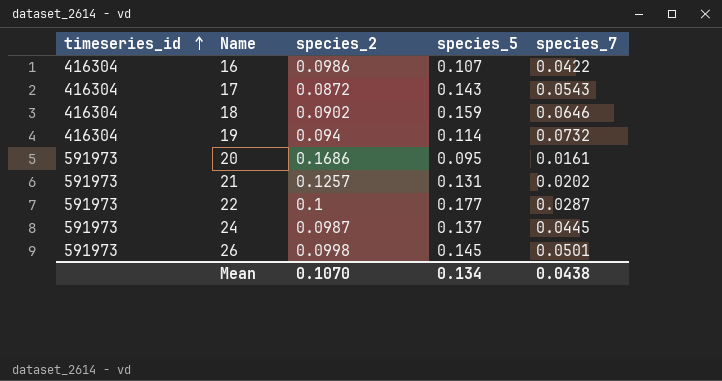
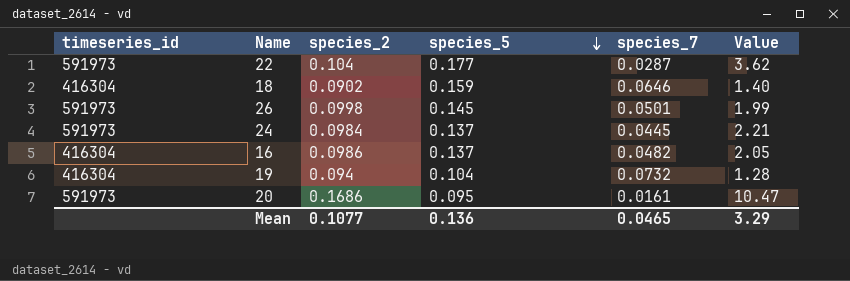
row order: timeseries_id ascending -> species_5 descending
column Value | formula: none -> [species_2] / [species_7]
row 17: 416304 | 0.0872 | 0.143 | 0.0543 -> none
row 21: 591973 | 0.1257 | 0.131 | 0.0202 -> none
22 | species_2: 0.1 -> 0.104
24 | species_2: 0.0987 -> 0.0984
16 | species_5: 0.107 -> 0.137
16 | species_7: 0.0422 -> 0.0482
19 | species_5: 0.114 -> 0.104
Mean | species_2: 0.1070 -> 0.1077
Mean | species_5: 0.134 -> 0.136
Mean | species_7: 0.0438 -> 0.0465

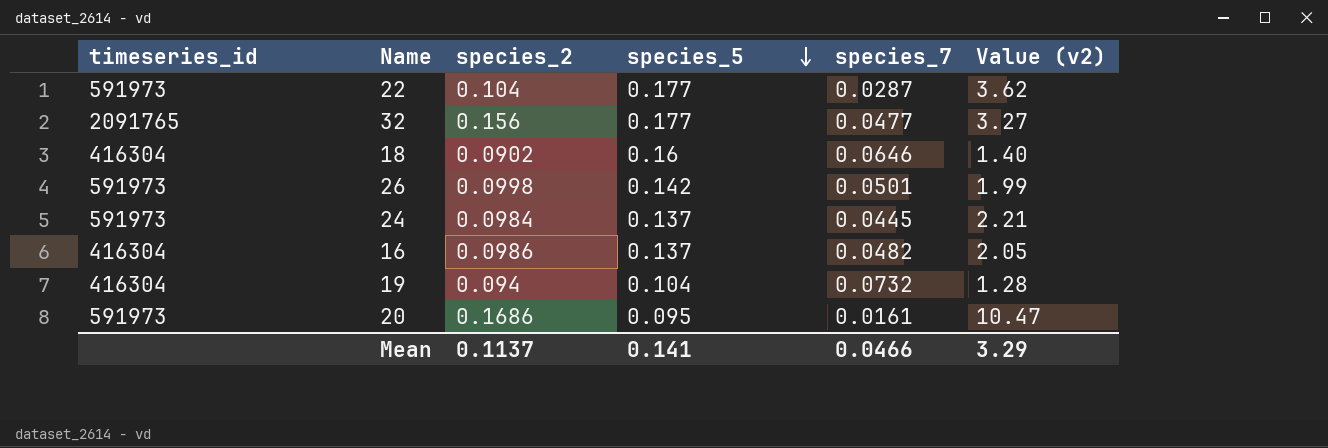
column name: Value -> Value (v2)
row 32: none -> 2091765 | 0.156 | 0.177 | 0.0477 | 3.27
18 | species_5: 0.159 -> 0.16
26 | species_5: 0.145 -> 0.142
Mean | species_2: 0.1077 -> 0.1137
Mean | species_5: 0.136 -> 0.141
Mean | species_7: 0.0465 -> 0.0466

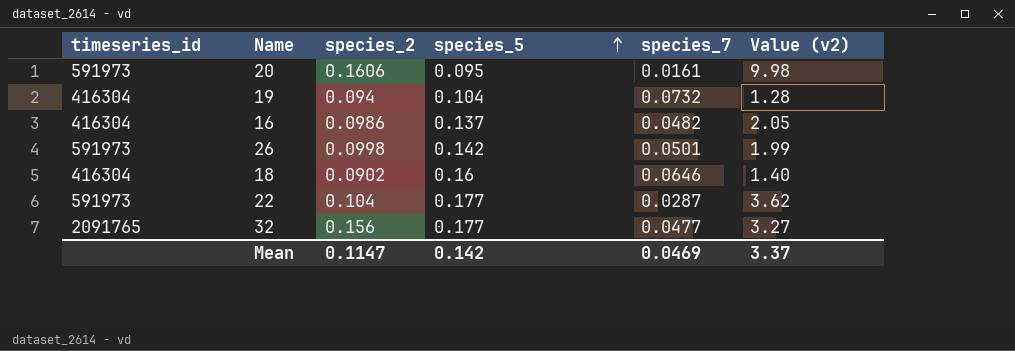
row order: species_5 descending -> species_5 ascending
row 24: 591973 | 0.0984 | 0.137 | 0.0445 | 2.21 -> none
20 | species_2: 0.1686 -> 0.1606
20 | Value (v2): 10.47 -> 9.98
Mean | species_2: 0.1137 -> 0.1147
Mean | species_5: 0.141 -> 0.142
Mean | species_7: 0.0466 -> 0.0469
Mean | Value (v2): 3.29 -> 3.37

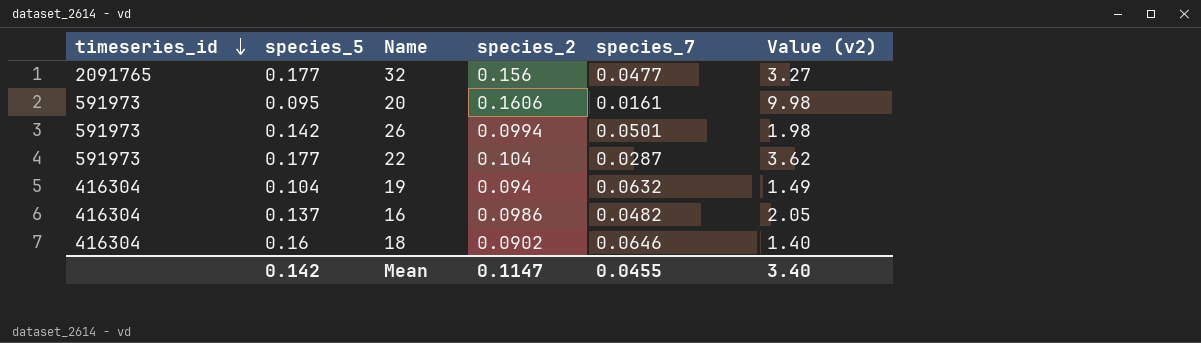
row order: species_5 ascending -> timeseries_id descending
column species_5 | position: 4 -> 2
26 | species_2: 0.0998 -> 0.0994
26 | Value (v2): 1.99 -> 1.98
19 | species_7: 0.0732 -> 0.0632
19 | Value (v2): 1.28 -> 1.49
Mean | species_7: 0.0469 -> 0.0455
Mean | Value (v2): 3.37 -> 3.40

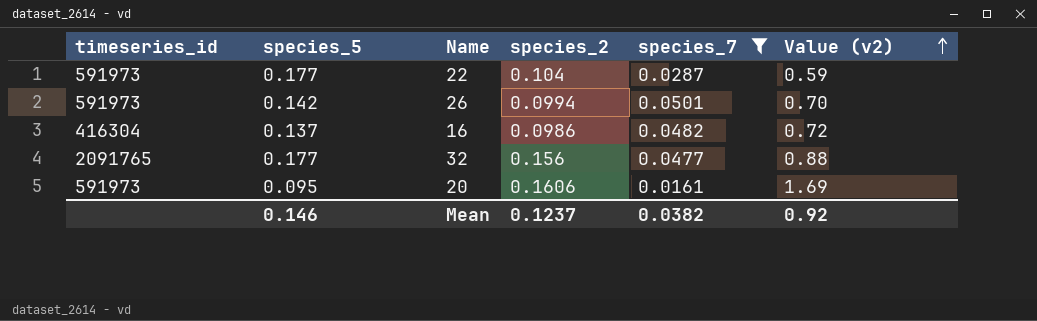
filter: none -> species_7 <= 0.0501
row order: timeseries_id descending -> Value (v2) ascending
column Value (v2) | formula: [species_2] / [species_7] -> [species_2] / [species_5]
Mean | species_5: 0.142 -> 0.146
Mean | species_2: 0.1147 -> 0.1237
Mean | species_7: 0.0455 -> 0.0382
Mean | Value (v2): 3.40 -> 0.92

